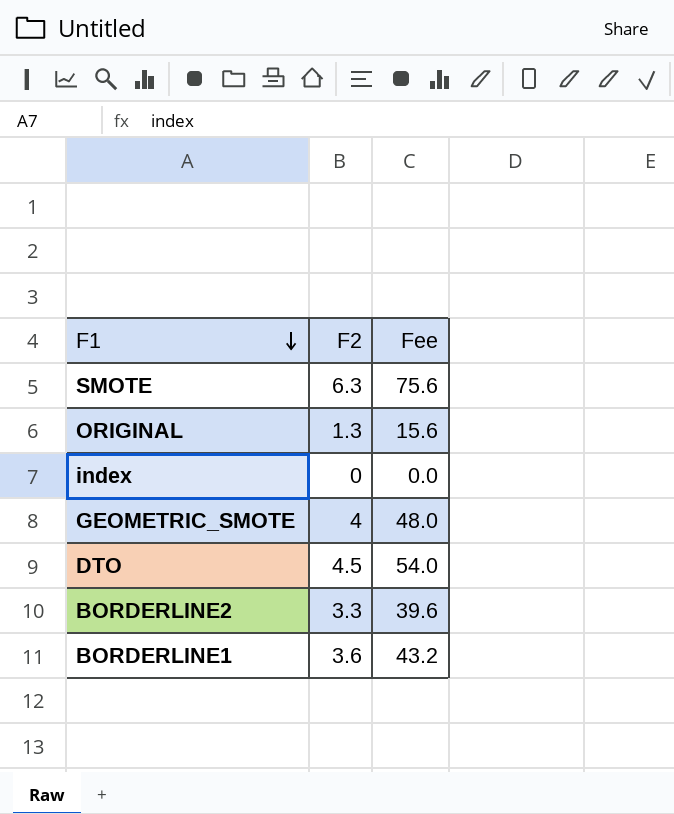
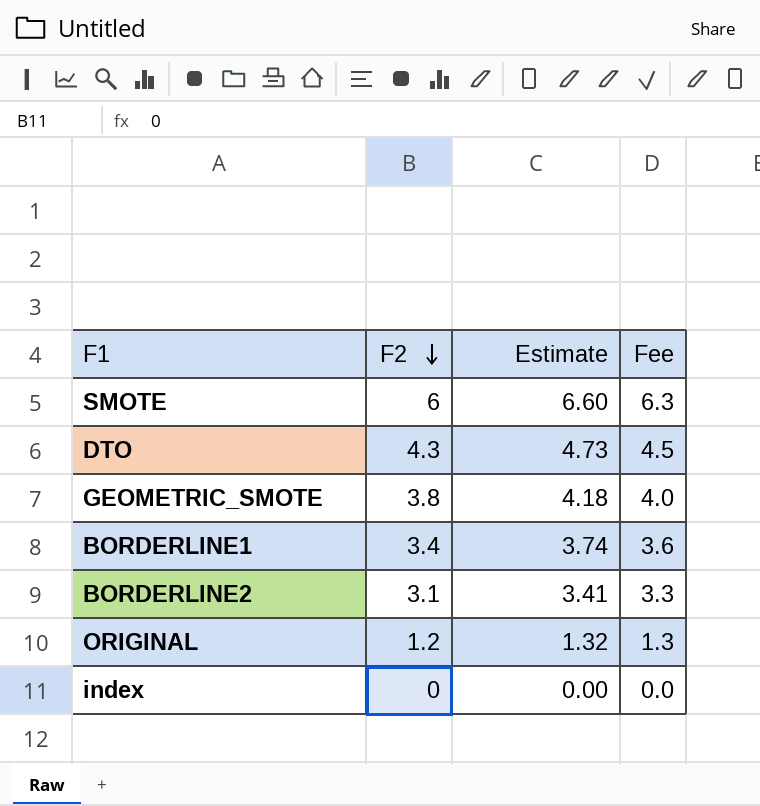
row order: F1 descending -> F2 descending
column Estimate | formula: none -> [F2] * 1.1
column Fee | formula: [F2] * 12 -> [F2] * 1.05
SMOTE | F2: 6.3 -> 6
DTO | F2: 4.5 -> 4.3
GEOMETRIC_SMOTE | F2: 4 -> 3.8
BORDERLINE1 | F2: 3.6 -> 3.4
BORDERLINE2 | F2: 3.3 -> 3.1
ORIGINAL | F2: 1.3 -> 1.2

